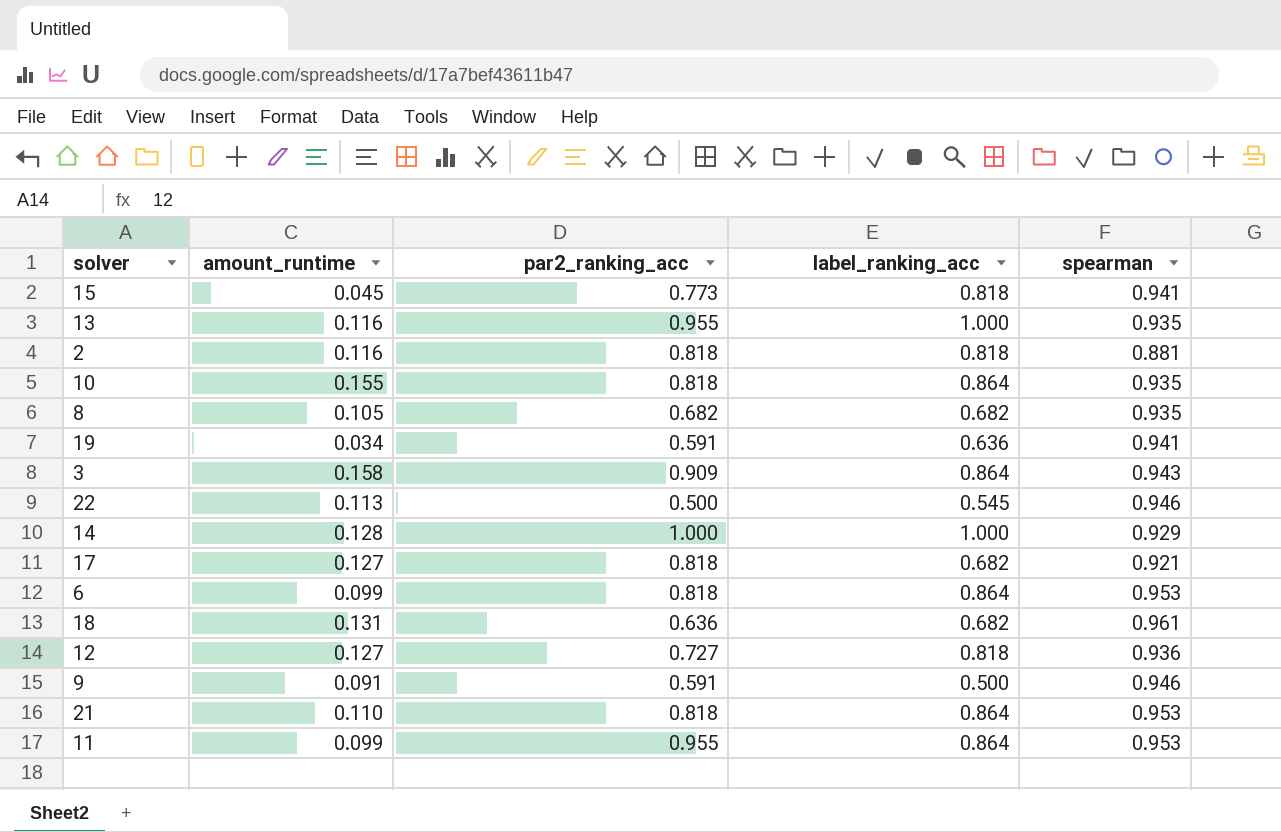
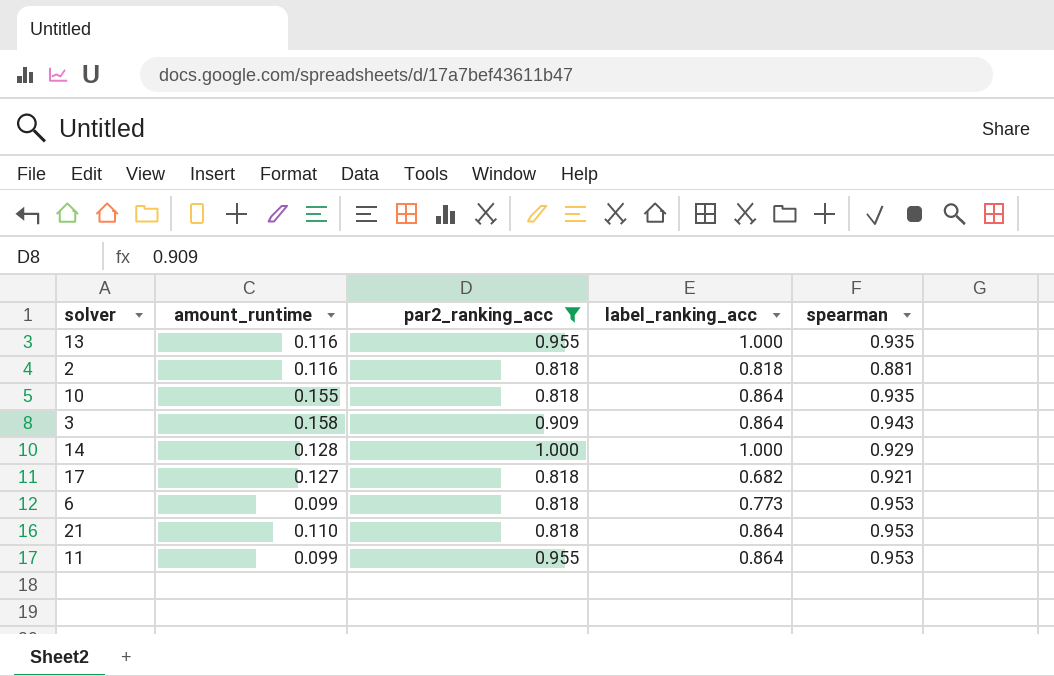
filter: none -> par2_ranking_acc >= 0.818
6 | label_ranking_acc: 0.864 -> 0.773

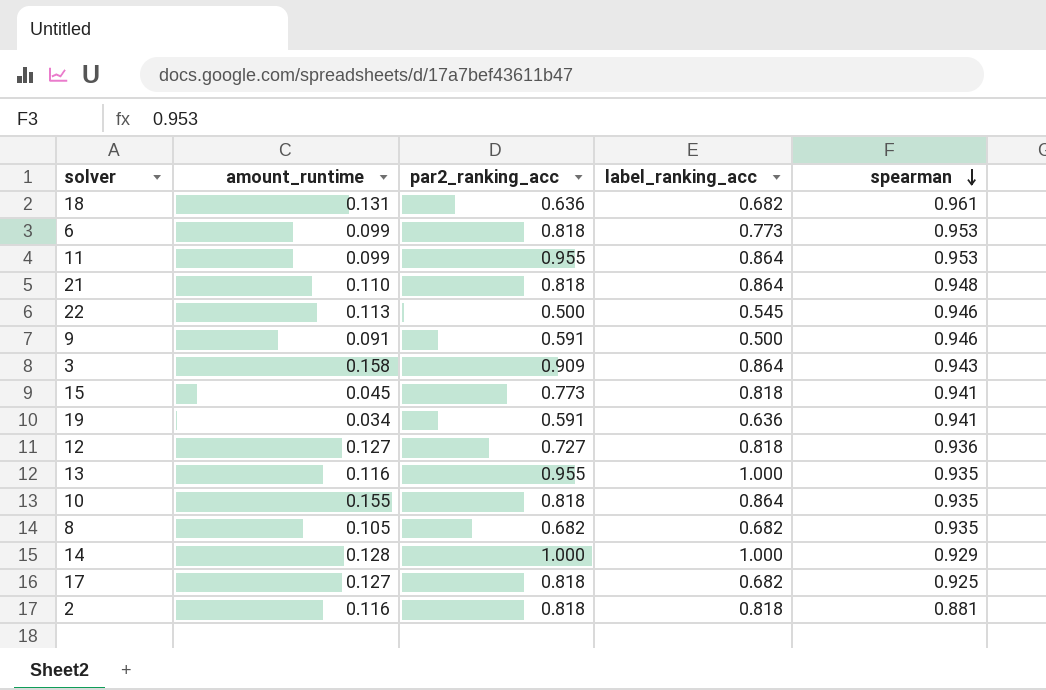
filter: par2_ranking_acc >= 0.818 -> none
row order: none -> spearman descending
21 | spearman: 0.953 -> 0.948
17 | spearman: 0.921 -> 0.925

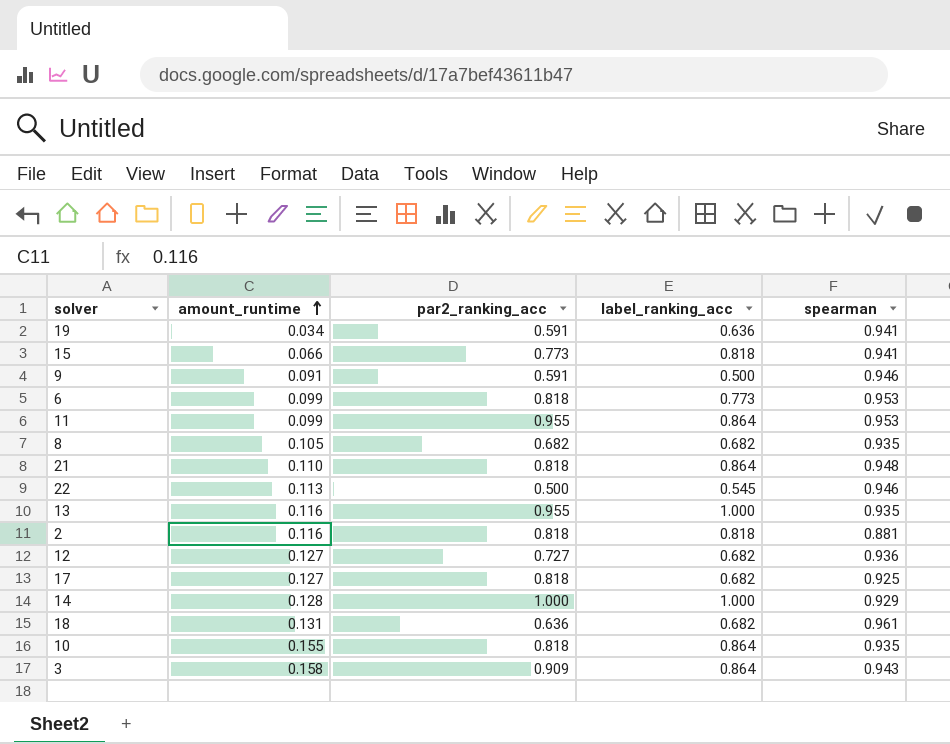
row order: spearman descending -> amount_runtime ascending
15 | amount_runtime: 0.045 -> 0.066
12 | label_ranking_acc: 0.818 -> 0.682

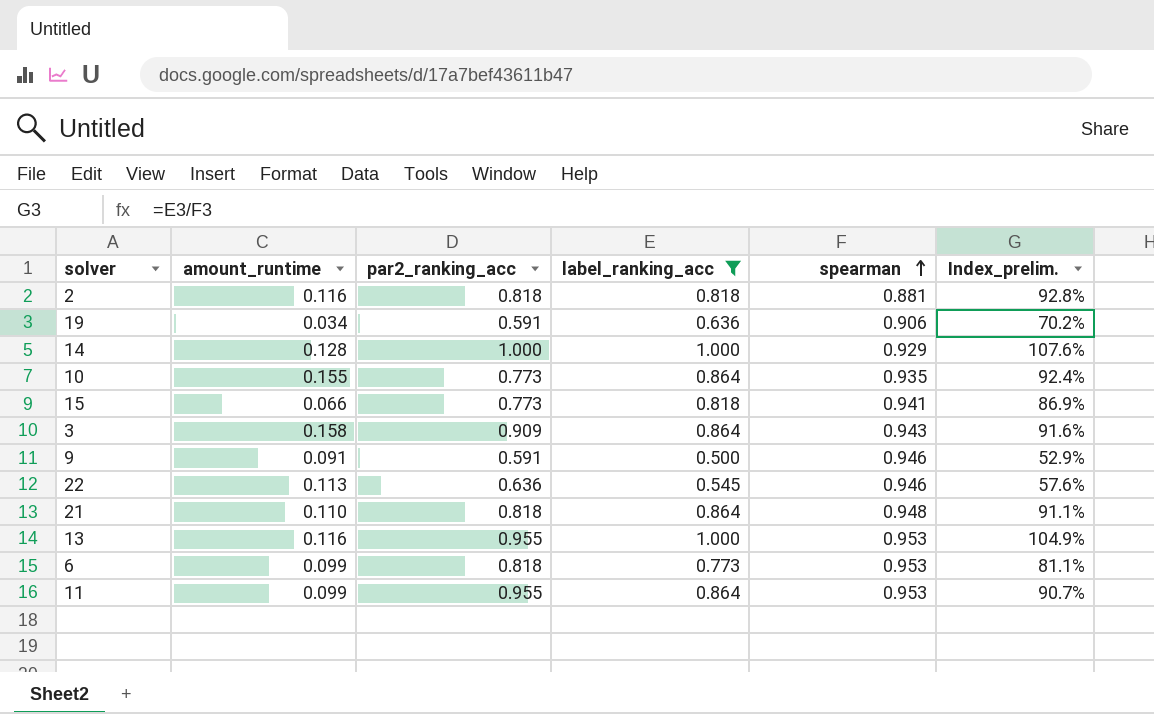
filter: none -> label_ranking_acc != 0.682
row order: amount_runtime ascending -> spearman ascending
column Index_prelim. | formula: none -> [label_ranking_acc] / [spearman]
19 | spearman: 0.941 -> 0.906
10 | par2_ranking_acc: 0.818 -> 0.773
22 | par2_ranking_acc: 0.500 -> 0.636
13 | spearman: 0.935 -> 0.953

